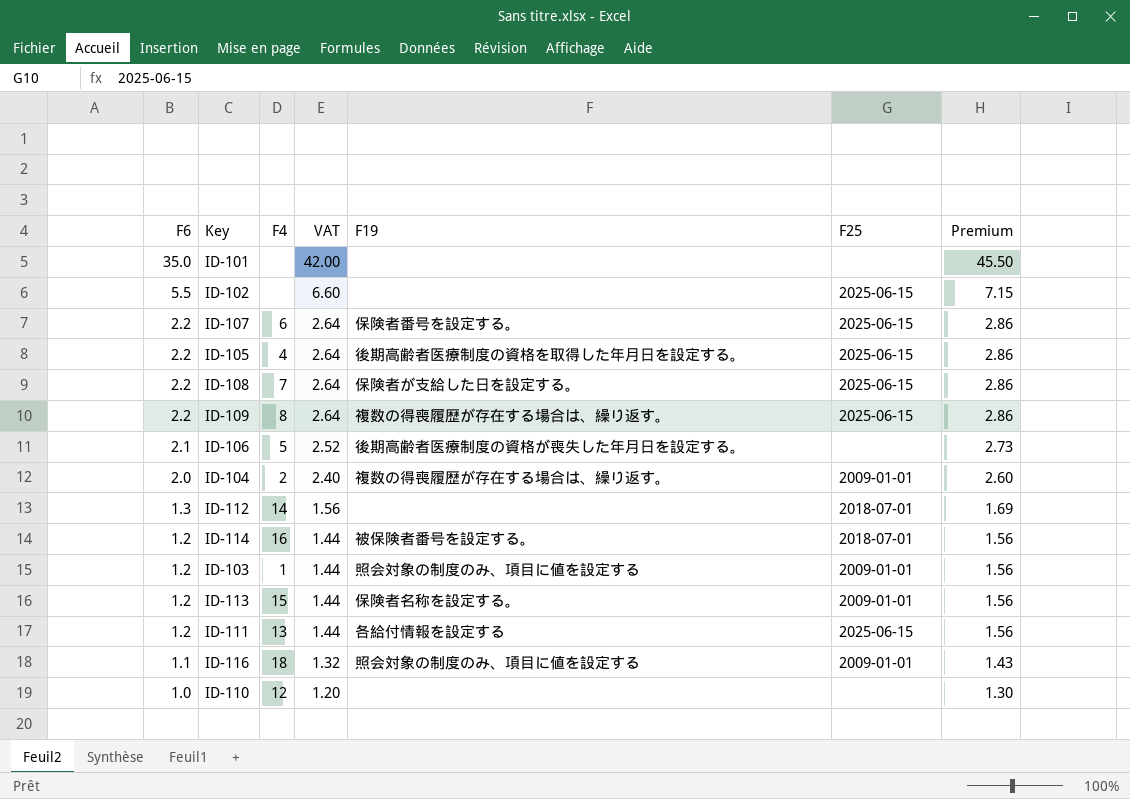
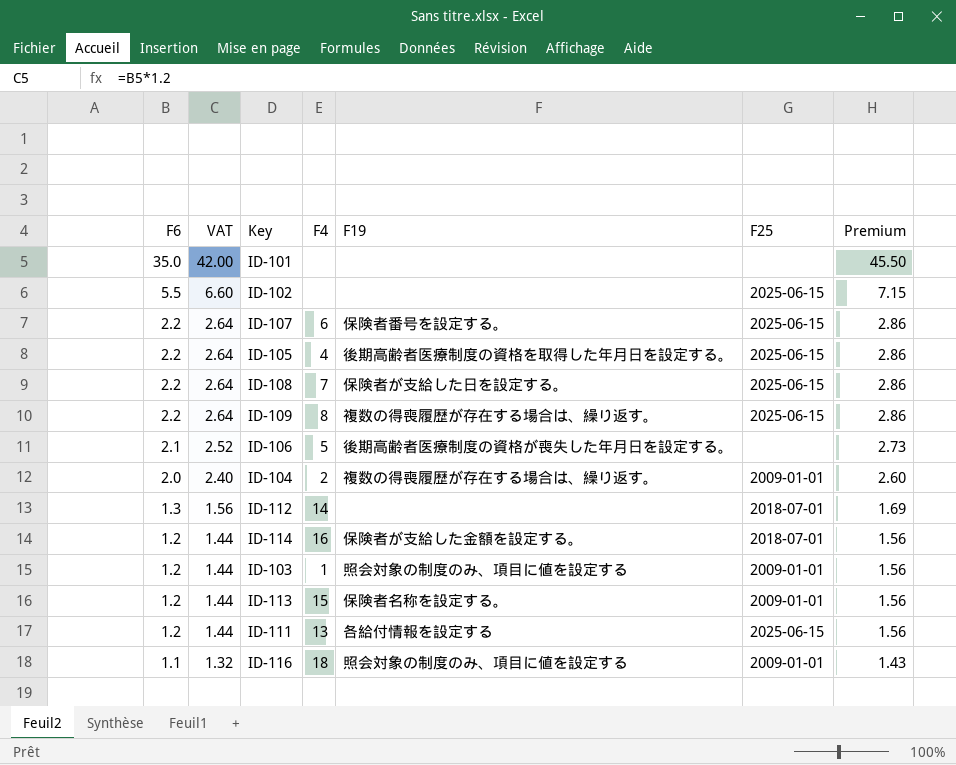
column VAT | position: 4 -> 2
row ID-110: 1.0 | 12 | 1.20 | none | none | 1.30 -> none
ID-114 | F19: 被保険者番号を設定する。 -> 保険者が支給した金額を設定する。

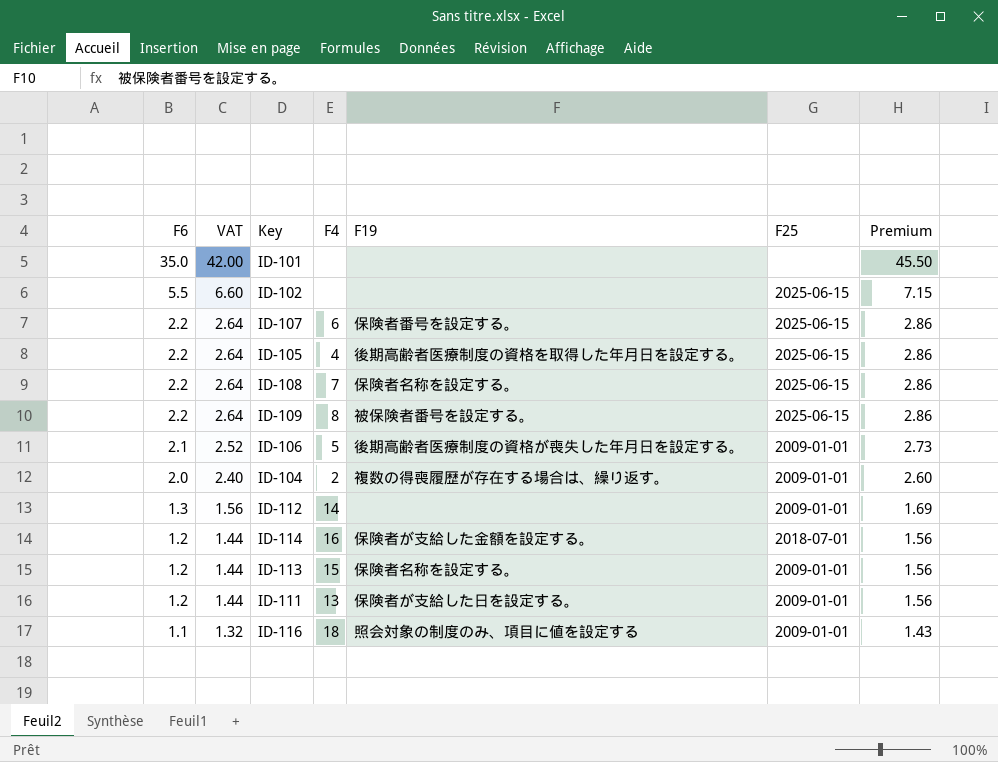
row ID-103: 1.2 | 1.44 | 1 | 照会対象の制度のみ、項目に値を設定する | 2009-01-01 | 1.56 -> none
ID-108 | F19: 保険者が支給した日を設定する。 -> 保険者名称を設定する。
ID-109 | F19: 複数の得喪履歴が存在する場合は、繰り返す。 -> 被保険者番号を設定する。
ID-106 | F25: none -> 2009-01-01
ID-112 | F25: 2018-07-01 -> 2009-01-01
ID-111 | F19: 各給付情報を設定する -> 保険者が支給した日を設定する。
ID-111 | F25: 2025-06-15 -> 2009-01-01

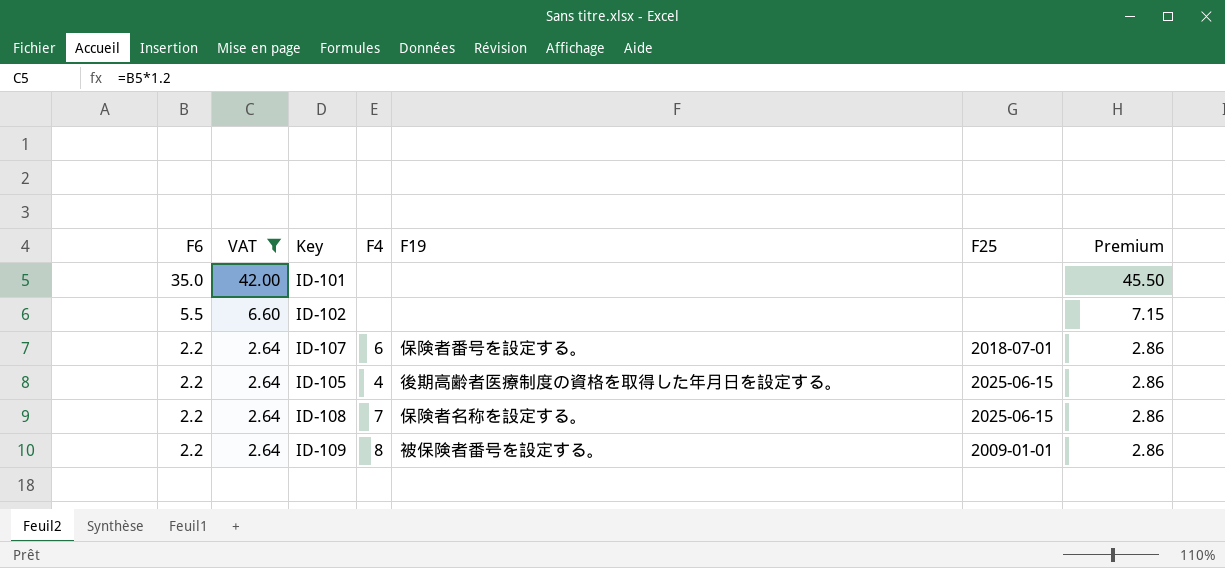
filter: none -> VAT >= 2.64
ID-102 | F25: 2025-06-15 -> none
ID-107 | F25: 2025-06-15 -> 2018-07-01
ID-109 | F25: 2025-06-15 -> 2009-01-01

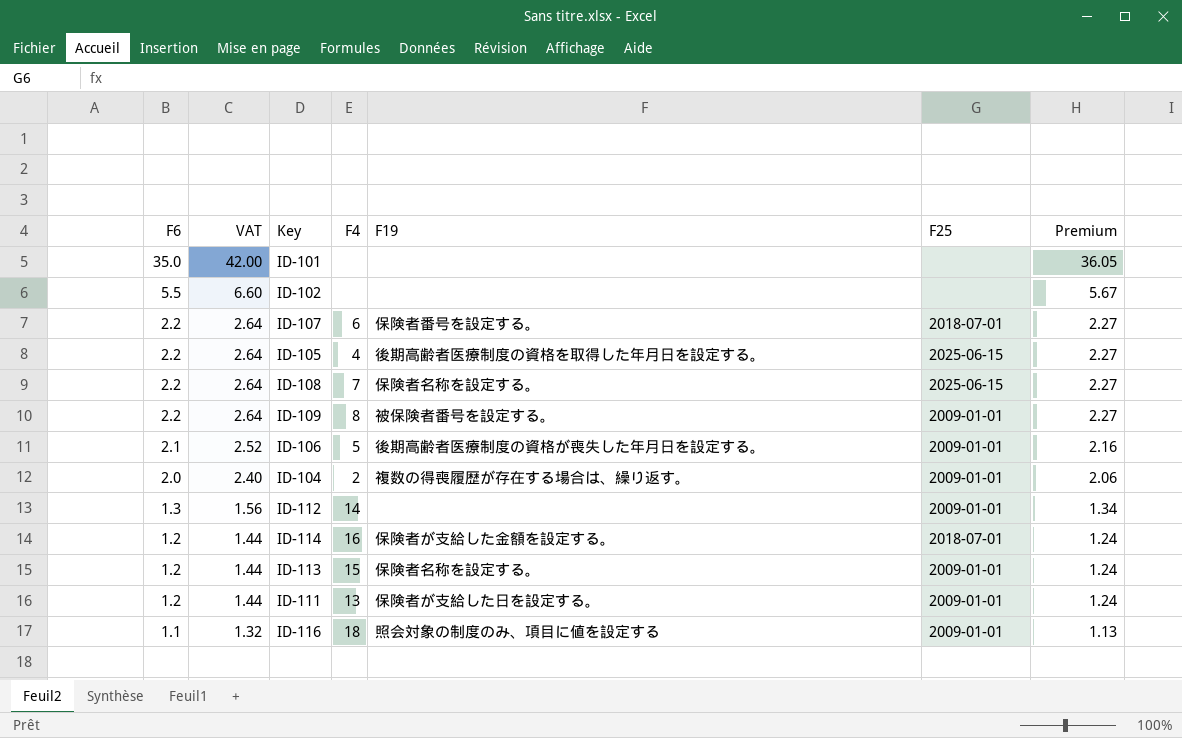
filter: VAT >= 2.64 -> none
column Premium | formula: [F6] * 1.3 -> [F6] * 1.03

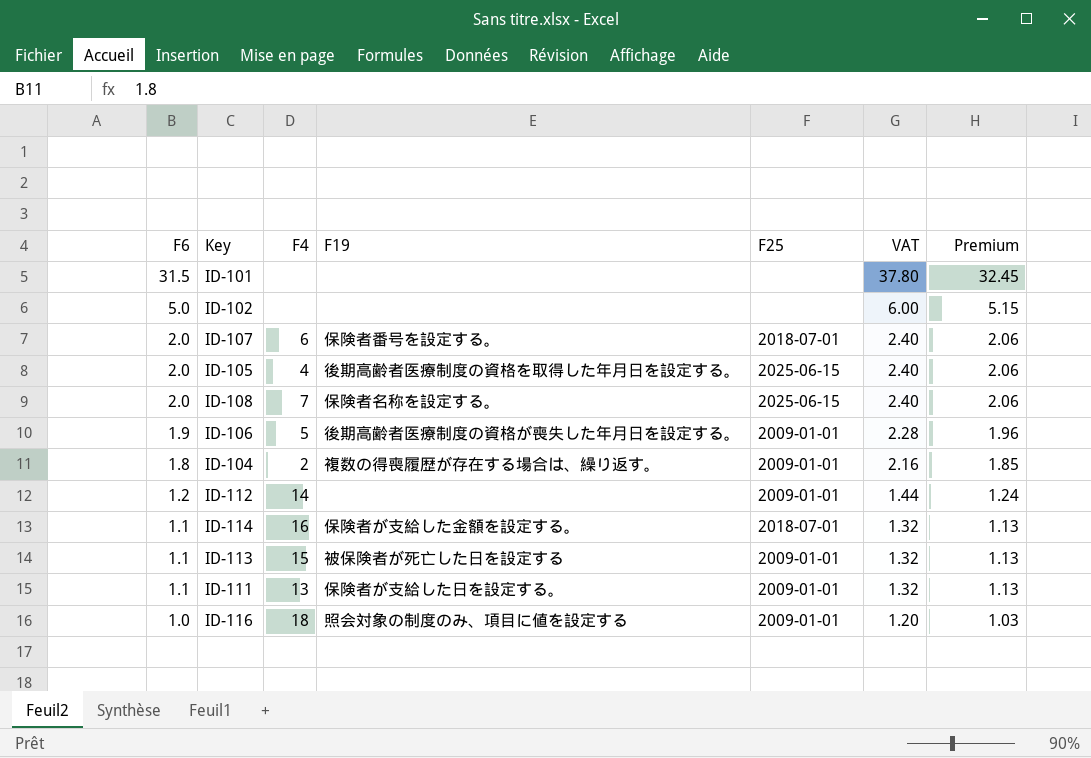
column VAT | position: 2 -> 6
row ID-109: 2.2 | 2.64 | 8 | 被保険者番号を設定する。 | 2009-01-01 | 2.27 -> none
ID-101 | F6: 35.0 -> 31.5
ID-101 | VAT: 42.00 -> 37.80
ID-101 | Premium: 36.05 -> 32.45
ID-102 | F6: 5.5 -> 5.0
ID-102 | VAT: 6.60 -> 6.00
ID-102 | Premium: 5.67 -> 5.15
ID-107 | F6: 2.2 -> 2.0
ID-107 | VAT: 2.64 -> 2.40
ID-107 | Premium: 2.27 -> 2.06
ID-105 | F6: 2.2 -> 2.0
ID-105 | VAT: 2.64 -> 2.40
ID-105 | Premium: 2.27 -> 2.06
ID-108 | F6: 2.2 -> 2.0
ID-108 | VAT: 2.64 -> 2.40
ID-108 | Premium: 2.27 -> 2.06
ID-106 | F6: 2.1 -> 1.9
ID-106 | VAT: 2.52 -> 2.28
ID-106 | Premium: 2.16 -> 1.96
ID-104 | F6: 2.0 -> 1.8
ID-104 | VAT: 2.40 -> 2.16
ID-104 | Premium: 2.06 -> 1.85
ID-112 | F6: 1.3 -> 1.2
ID-112 | VAT: 1.56 -> 1.44
ID-112 | Premium: 1.34 -> 1.24
ID-114 | F6: 1.2 -> 1.1
ID-114 | VAT: 1.44 -> 1.32
ID-114 | Premium: 1.24 -> 1.13
ID-113 | F6: 1.2 -> 1.1
ID-113 | F19: 保険者名称を設定する。 -> 被保険者が死亡した日を設定する
ID-113 | VAT: 1.44 -> 1.32
ID-113 | Premium: 1.24 -> 1.13
ID-111 | F6: 1.2 -> 1.1
ID-111 | VAT: 1.44 -> 1.32
ID-111 | Premium: 1.24 -> 1.13
ID-116 | F6: 1.1 -> 1.0
ID-116 | VAT: 1.32 -> 1.20
ID-116 | Premium: 1.13 -> 1.03

